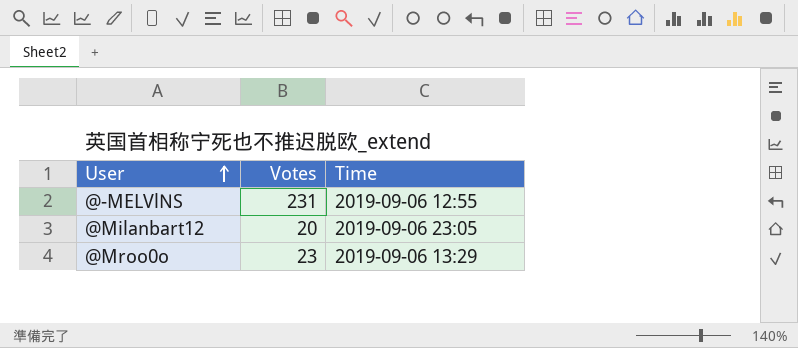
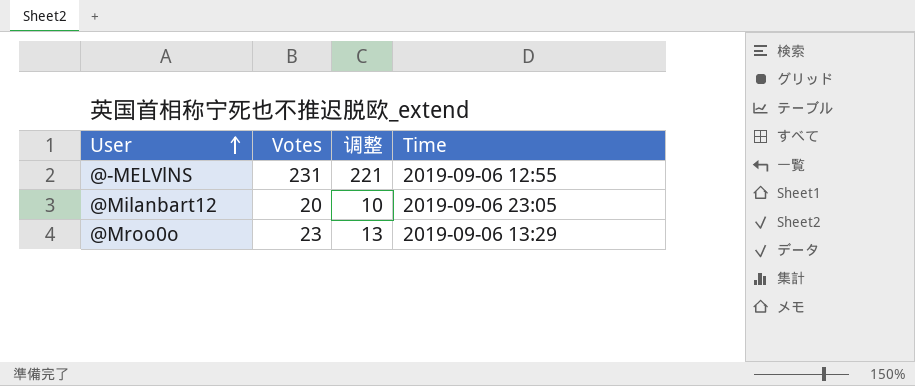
column 调整 | formula: none -> [Votes] - 10

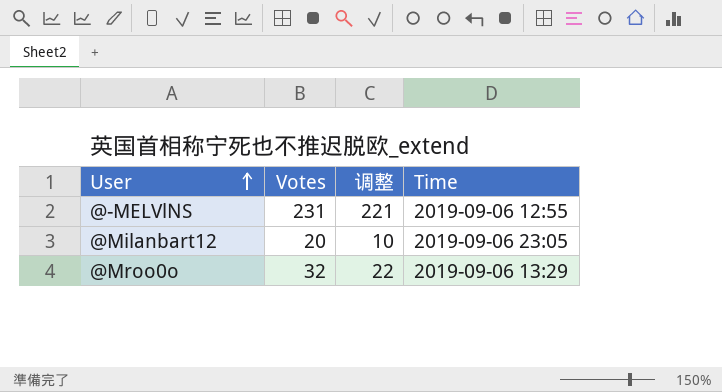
@Mroo0o | Votes: 23 -> 32
@Mroo0o | 调整: 13 -> 22

